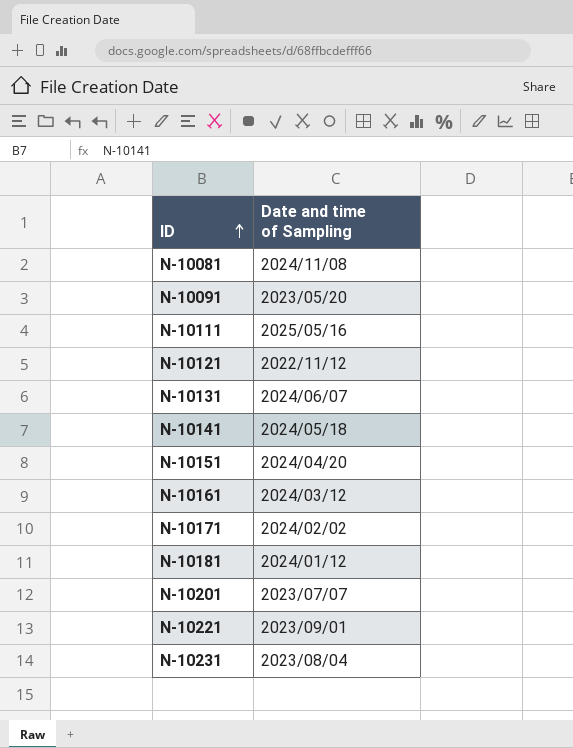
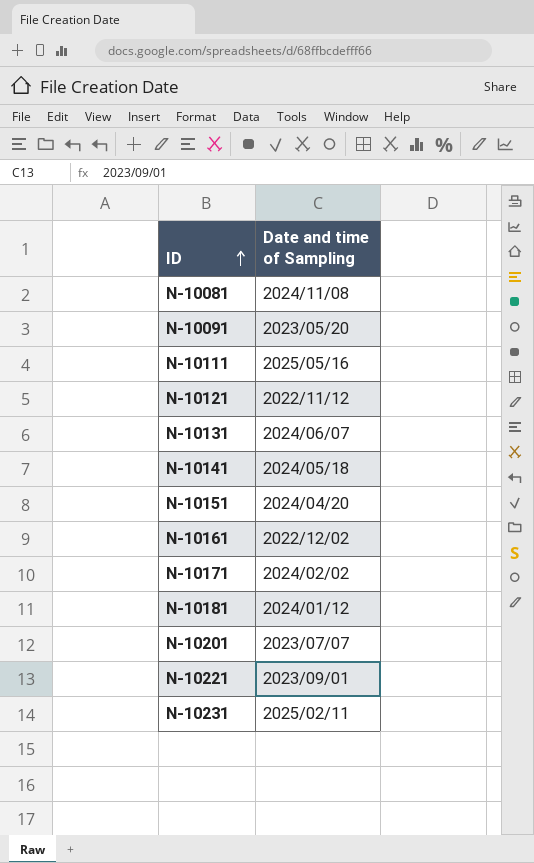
N-10161 | Date and time of Sampling: 2024/03/12 -> 2022/12/02
N-10231 | Date and time of Sampling: 2023/08/04 -> 2025/02/11

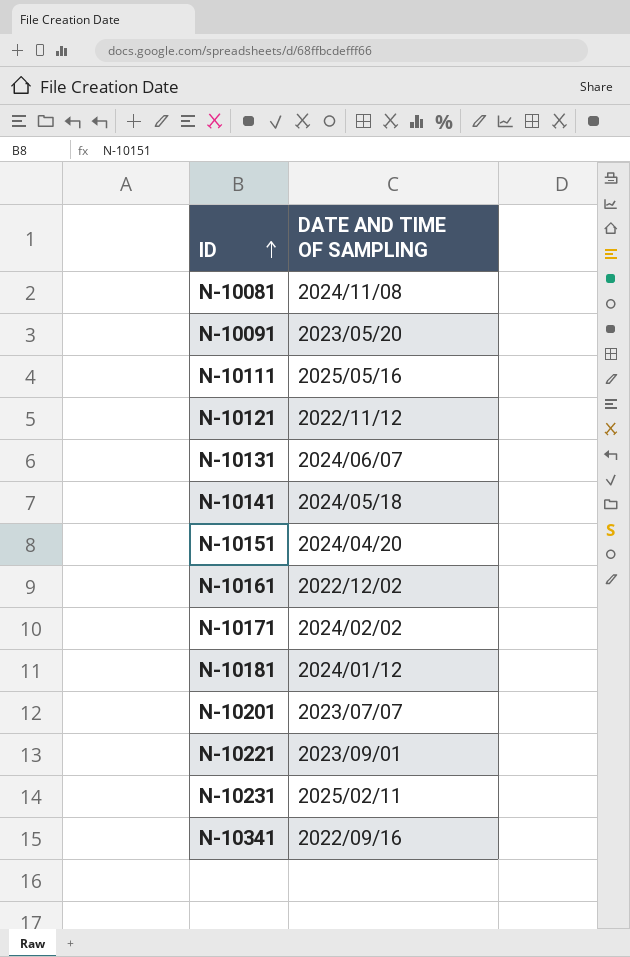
column name: Date and time of Sampling -> DATE AND TIME OF SAMPLING
row N-10341: none -> 2022/09/16

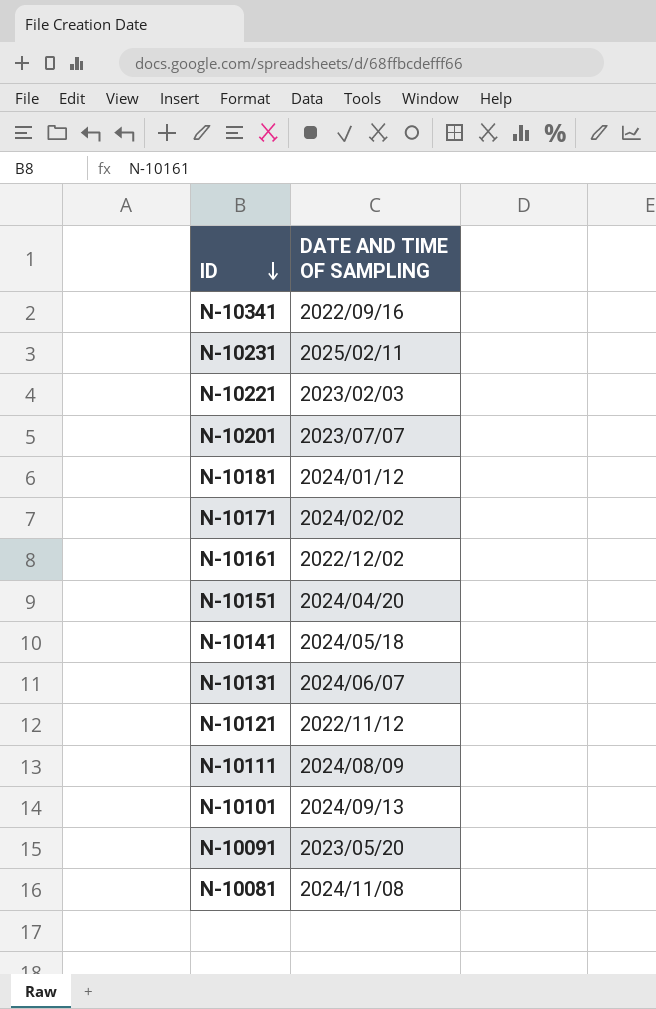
row order: ID ascending -> ID descending
N-10221 | DATE AND TIME OF SAMPLING: 2023/09/01 -> 2023/02/03
N-10111 | DATE AND TIME OF SAMPLING: 2025/05/16 -> 2024/08/09
row N-10101: none -> 2024/09/13

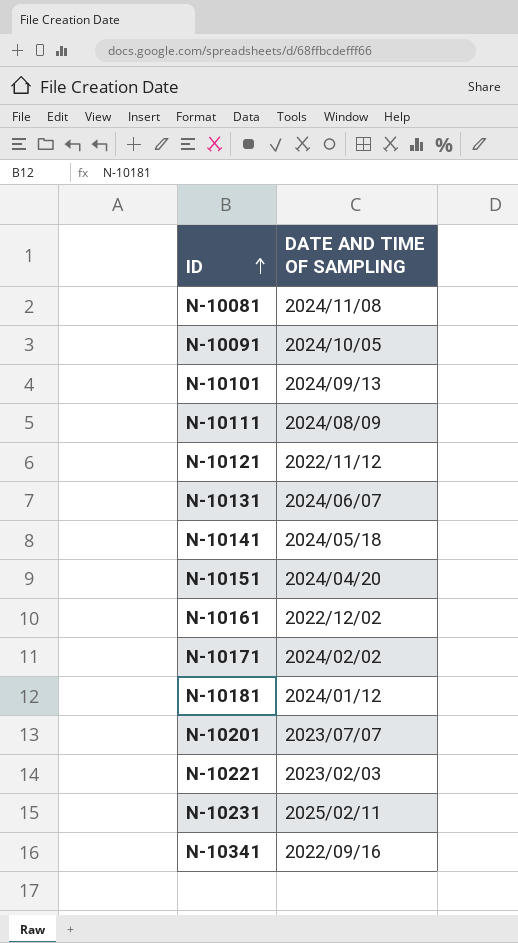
row order: ID descending -> ID ascending
N-10091 | DATE AND TIME OF SAMPLING: 2023/05/20 -> 2024/10/05

